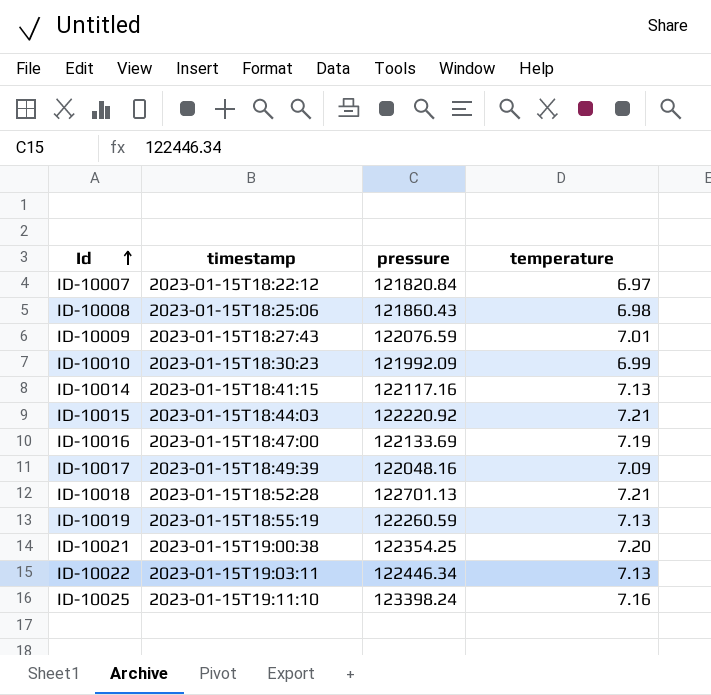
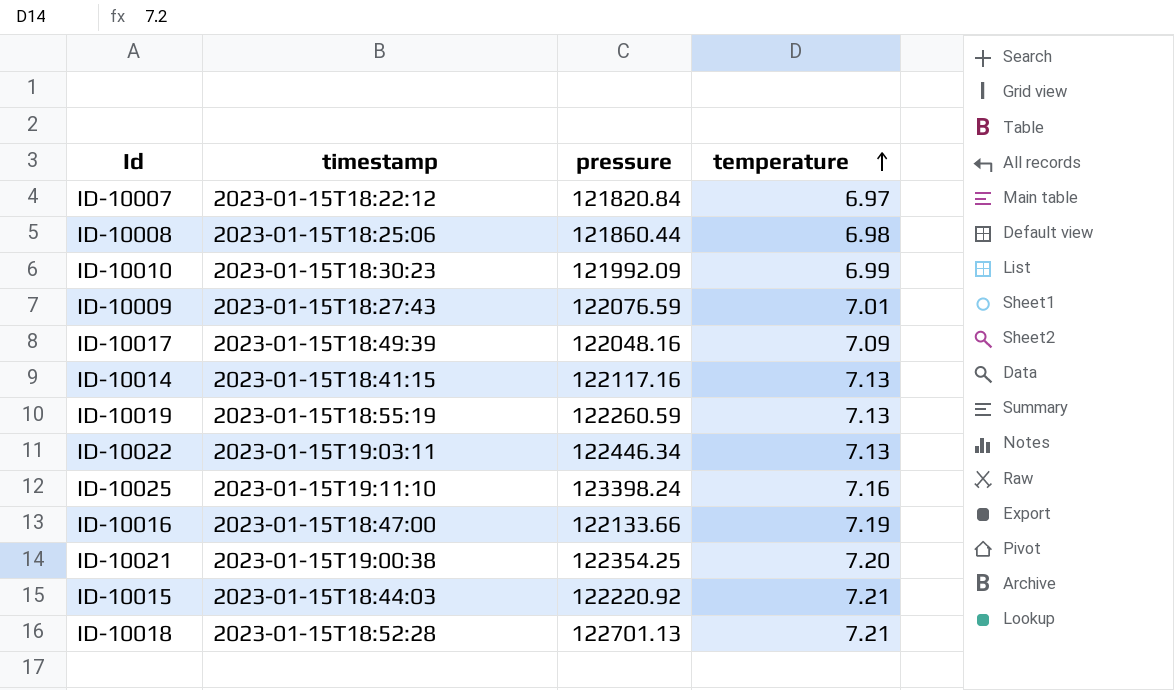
row order: Id ascending -> temperature ascending
ID-10008 | pressure: 121860.43 -> 121860.44
ID-10016 | pressure: 122133.69 -> 122133.66

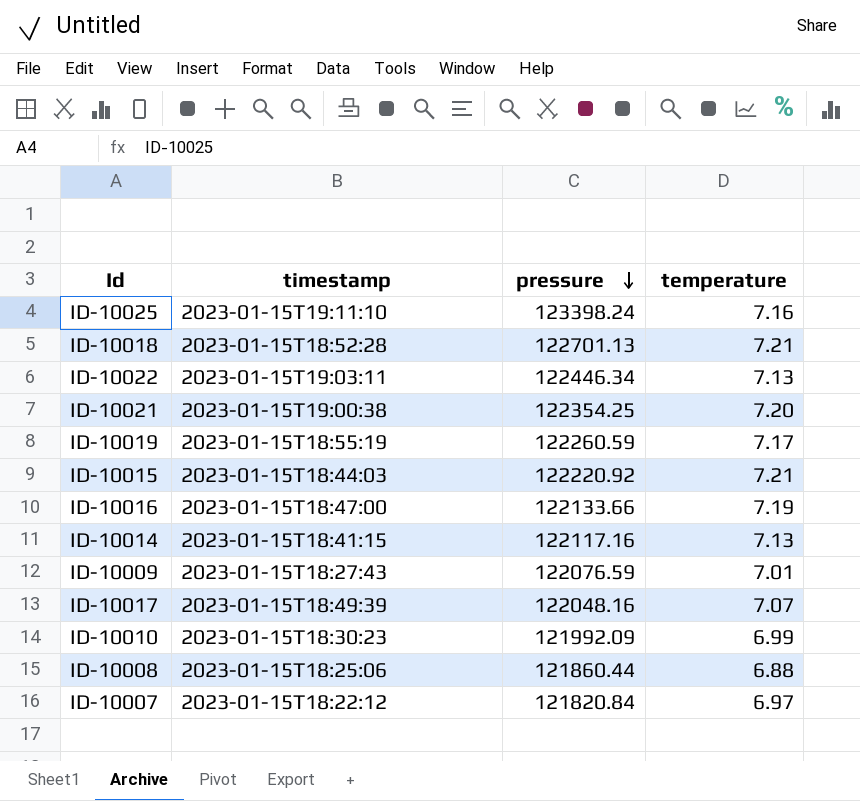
row order: temperature ascending -> pressure descending
ID-10019 | temperature: 7.13 -> 7.17
ID-10017 | temperature: 7.09 -> 7.07
ID-10008 | temperature: 6.98 -> 6.88

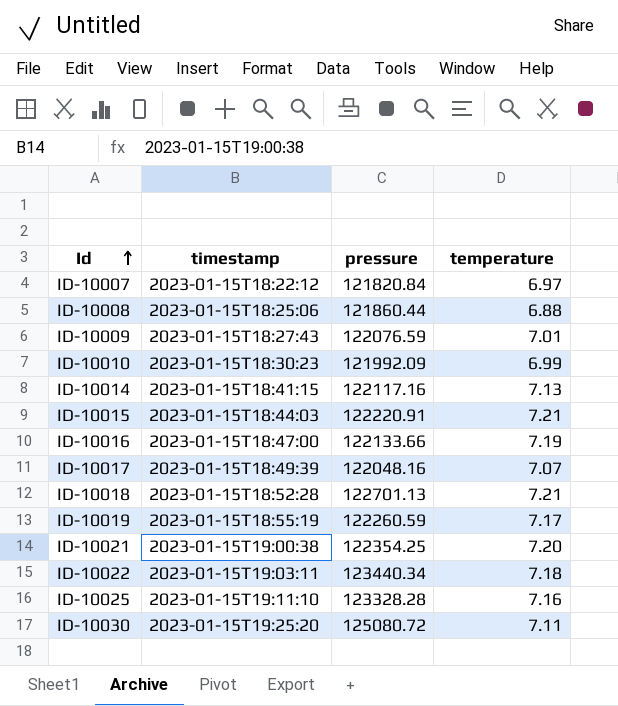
row order: pressure descending -> Id ascending
ID-10015 | pressure: 122220.92 -> 122220.91
ID-10022 | pressure: 122446.34 -> 123440.34
ID-10022 | temperature: 7.13 -> 7.18
ID-10025 | pressure: 123398.24 -> 123328.28
row ID-10030: none -> 2023-01-15T19:25:20 | 125080.72 | 7.11

